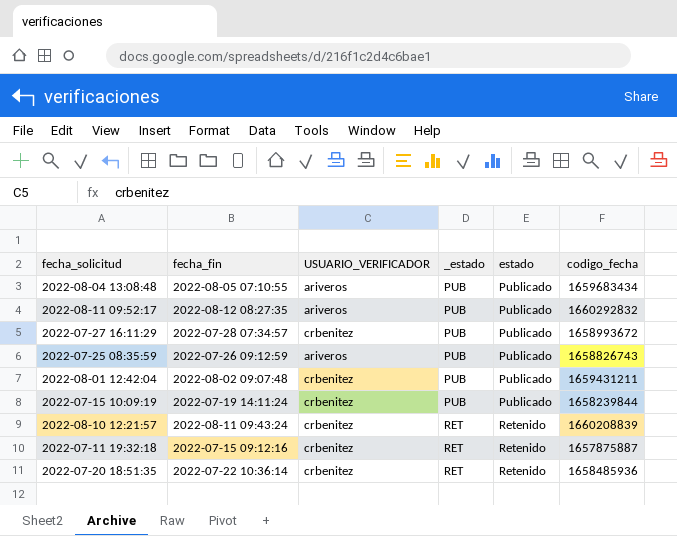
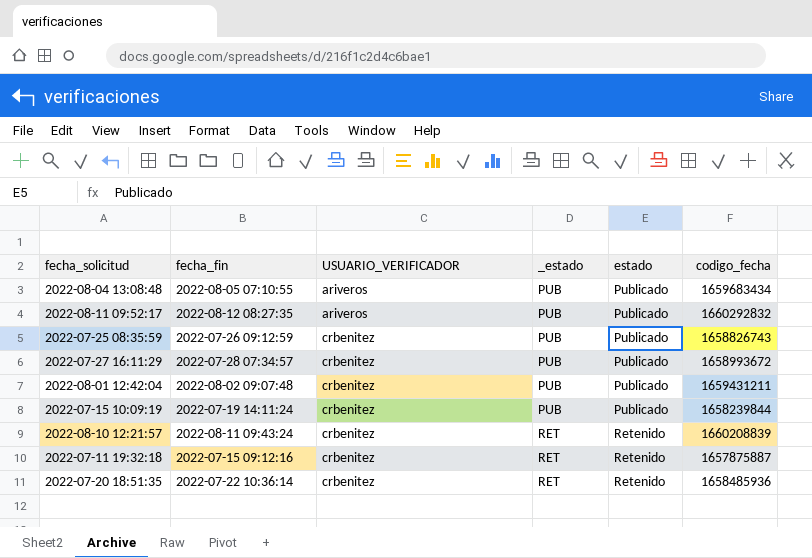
row order: _estado ascending -> USUARIO_VERIFICADOR ascending
2022-07-25 08:35:59 | USUARIO_VERIFICADOR: ariveros -> crbenitez

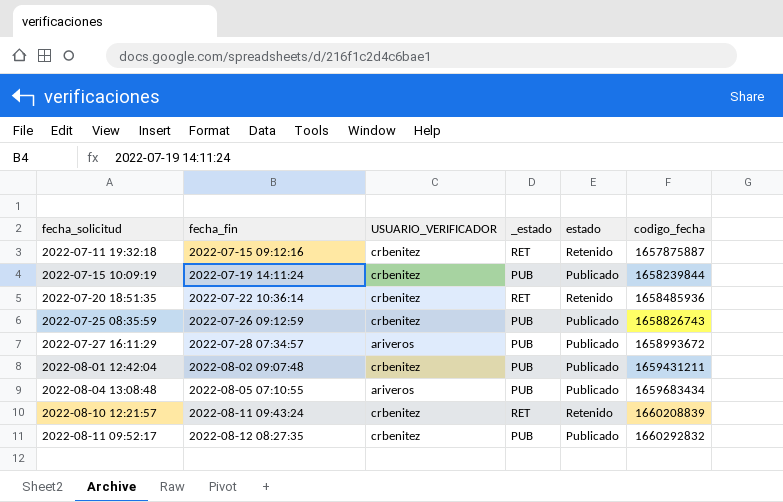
row order: USUARIO_VERIFICADOR ascending -> fecha_solicitud ascending
2022-07-27 16:11:29 | USUARIO_VERIFICADOR: crbenitez -> ariveros
2022-08-11 09:52:17 | USUARIO_VERIFICADOR: ariveros -> crbenitez

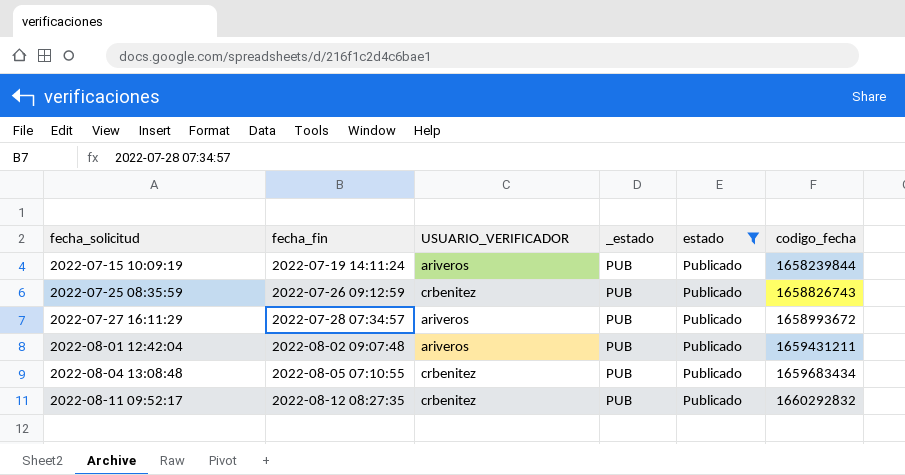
filter: none -> estado = Publicado
2022-07-15 10:09:19 | USUARIO_VERIFICADOR: crbenitez -> ariveros
2022-08-01 12:42:04 | USUARIO_VERIFICADOR: crbenitez -> ariveros
2022-08-04 13:08:48 | USUARIO_VERIFICADOR: ariveros -> crbenitez

